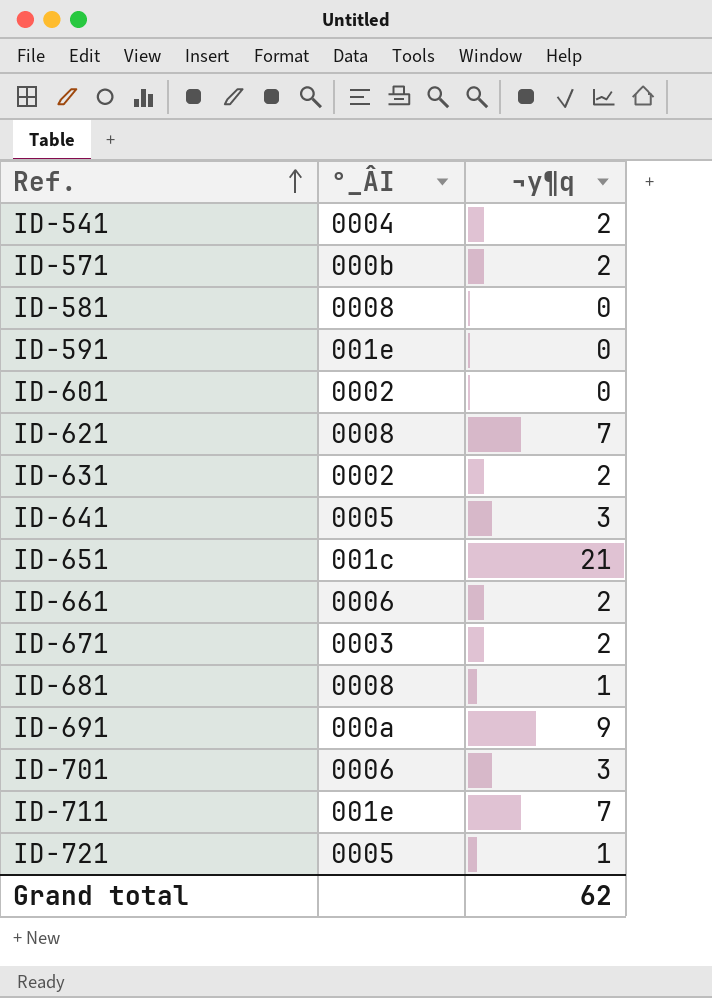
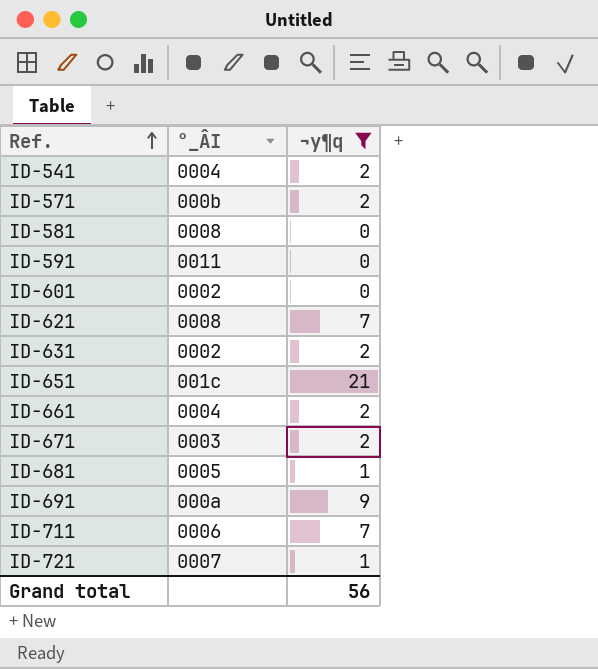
filter: none -> ¬y¶q != 3
ID-591 | °_ÂI: 001e -> 0011
ID-661 | °_ÂI: 0006 -> 0004
ID-681 | °_ÂI: 0008 -> 0005
ID-711 | °_ÂI: 001e -> 0006
ID-721 | °_ÂI: 0005 -> 0007
Grand total | ¬y¶q: 62 -> 56

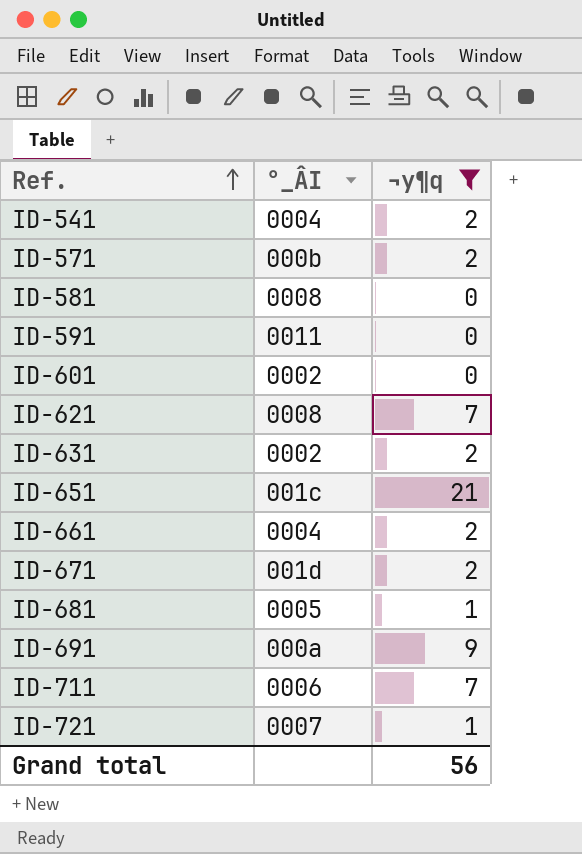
ID-671 | °_ÂI: 0003 -> 001d

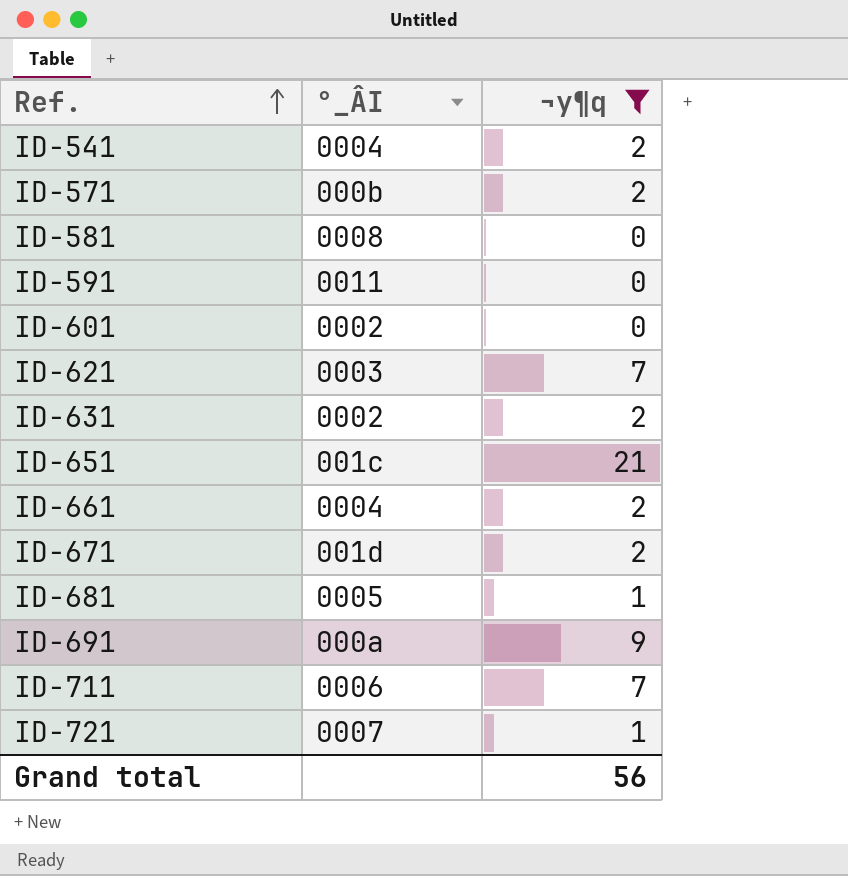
ID-621 | °_ÂI: 0008 -> 0003

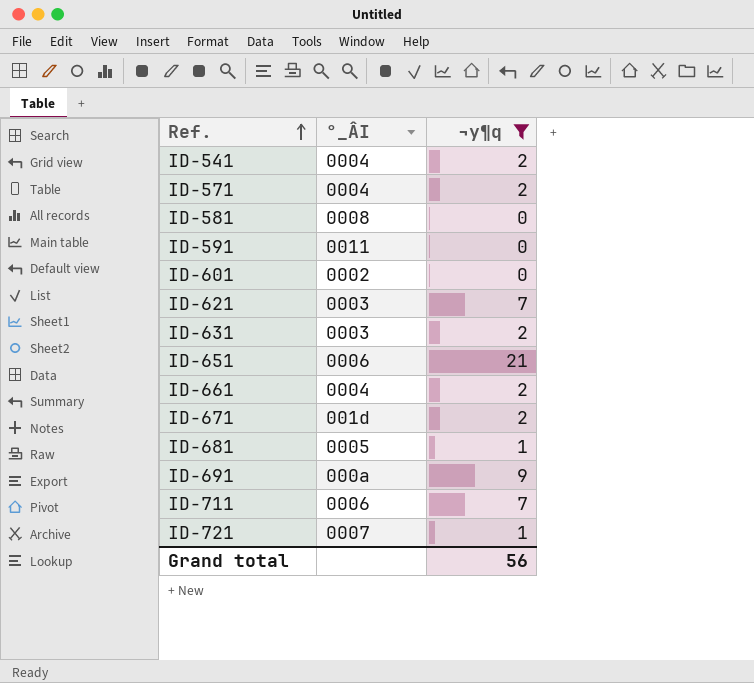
ID-571 | °_ÂI: 000b -> 0004
ID-631 | °_ÂI: 0002 -> 0003
ID-651 | °_ÂI: 001c -> 0006

